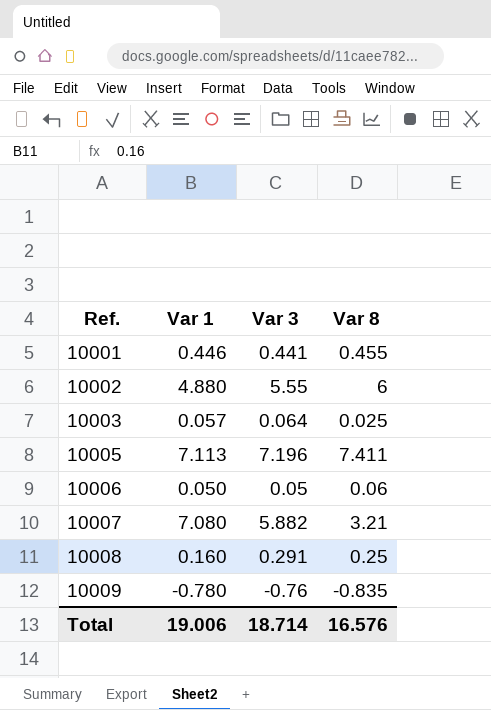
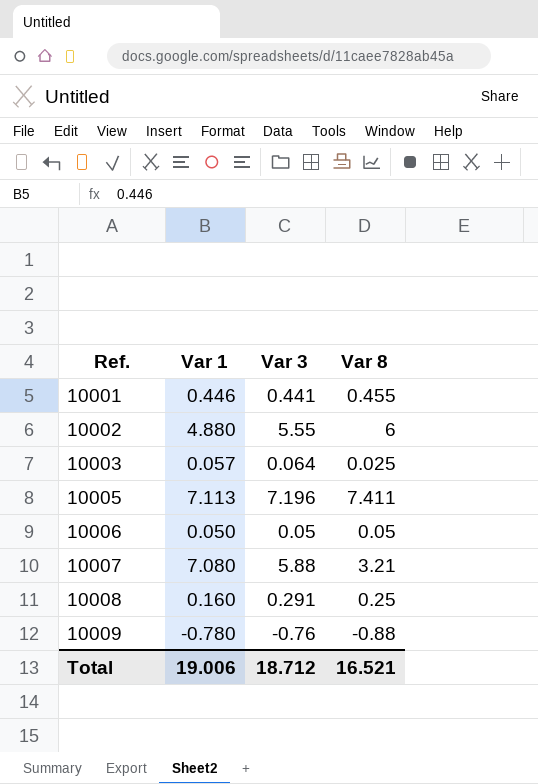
10006 | Var 8: 0.06 -> 0.05
10007 | Var 3: 5.882 -> 5.88
10009 | Var 8: -0.835 -> -0.88
Total | Var 3: 18.714 -> 18.712
Total | Var 8: 16.576 -> 16.521

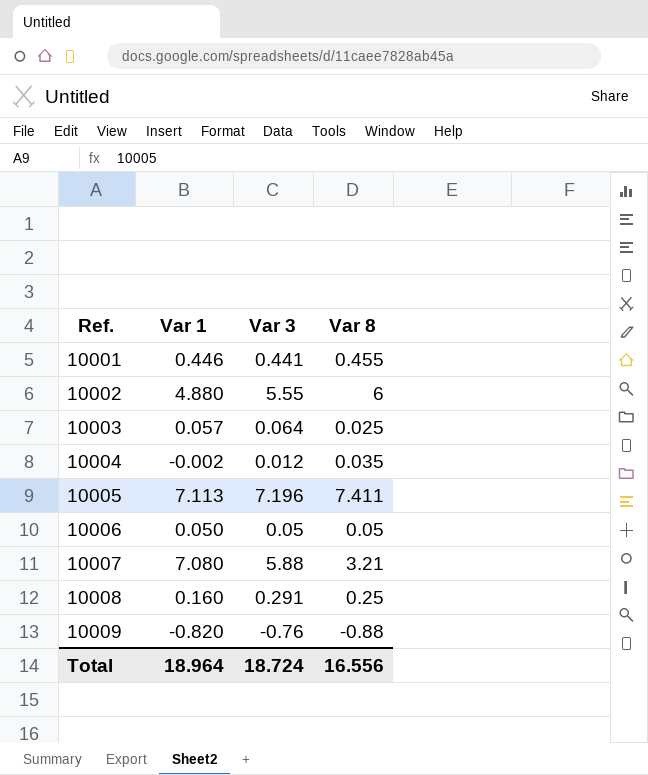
row 10004: none -> -0.002 | 0.012 | 0.035
10009 | Var 1: -0.780 -> -0.820
Total | Var 1: 19.006 -> 18.964
Total | Var 3: 18.712 -> 18.724
Total | Var 8: 16.521 -> 16.556

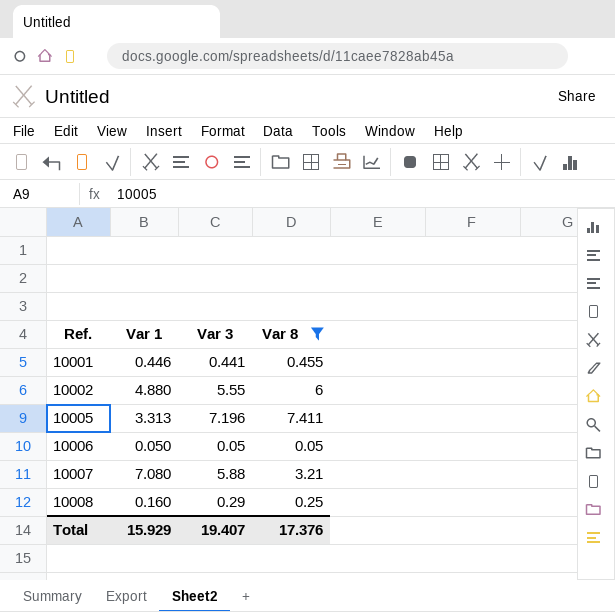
filter: none -> Var 8 >= 0.05
10005 | Var 1: 7.113 -> 3.313
10008 | Var 3: 0.291 -> 0.29
Total | Var 1: 18.964 -> 15.929
Total | Var 3: 18.724 -> 19.407
Total | Var 8: 16.556 -> 17.376

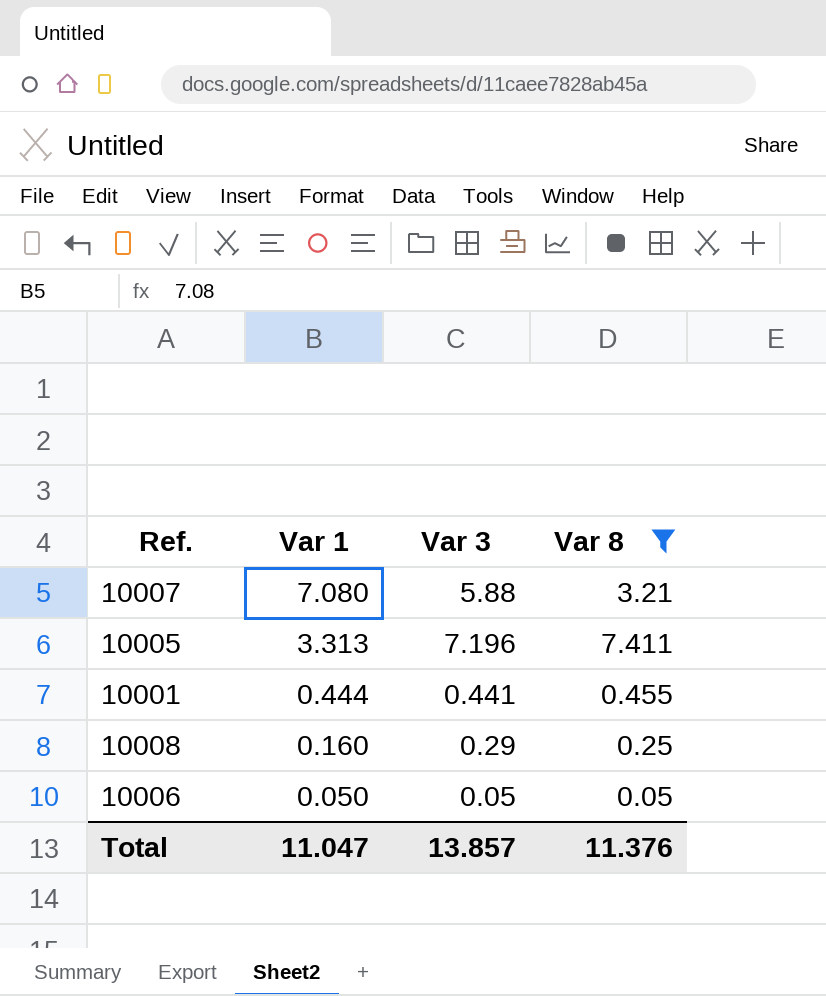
row order: Ref. ascending -> Var 1 descending
row 10002: 4.880 | 5.55 | 6 -> none
10001 | Var 1: 0.446 -> 0.444
Total | Var 1: 15.929 -> 11.047
Total | Var 3: 19.407 -> 13.857
Total | Var 8: 17.376 -> 11.376

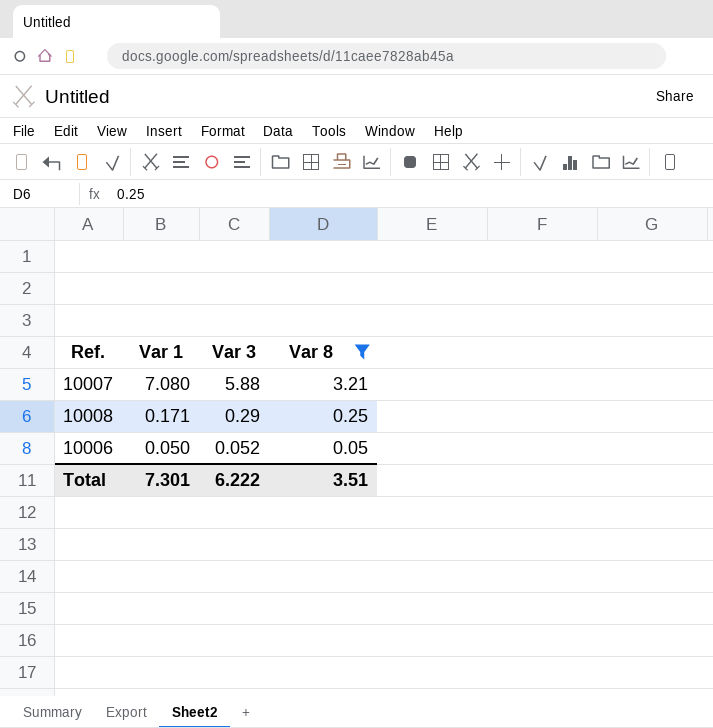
row 10005: 3.313 | 7.196 | 7.411 -> none
row 10001: 0.444 | 0.441 | 0.455 -> none
10008 | Var 1: 0.160 -> 0.171
10006 | Var 3: 0.05 -> 0.052
Total | Var 1: 11.047 -> 7.301
Total | Var 3: 13.857 -> 6.222
Total | Var 8: 11.376 -> 3.51

